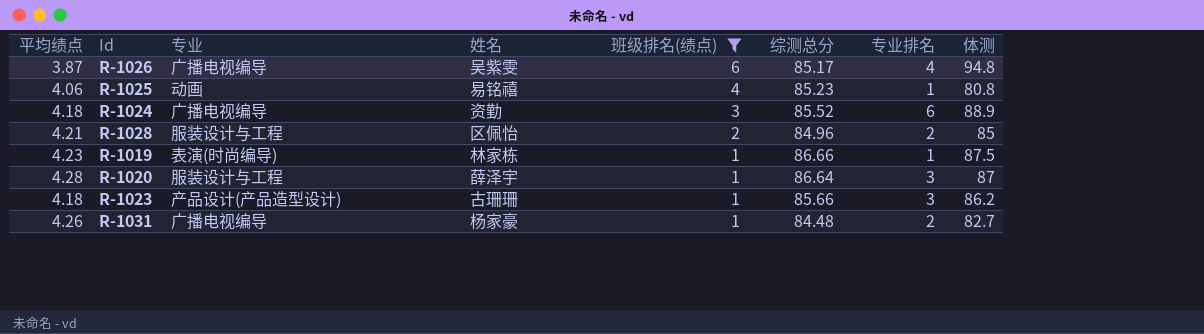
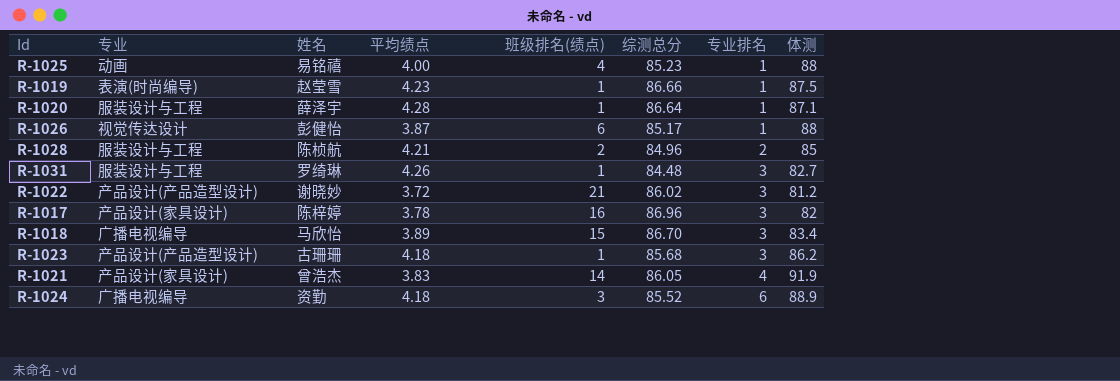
filter: 班级排名(绩点) <= 6 -> none
row order: 班级排名(绩点) descending -> 专业排名 ascending
column 平均绩点 | position: 1 -> 4
R-1025 | 平均绩点: 4.06 -> 4.00
R-1025 | 体测: 80.8 -> 88
R-1019 | 姓名: 林家栋 -> 赵莹雪
R-1020 | 专业排名: 3 -> 1
R-1020 | 体测: 87 -> 87.1
R-1026 | 专业: 广播电视编导 -> 视觉传达设计
R-1026 | 姓名: 吴紫雯 -> 彭健怡
R-1026 | 专业排名: 4 -> 1
R-1026 | 体测: 94.8 -> 88
R-1028 | 姓名: 区佩怡 -> 陈桢航
R-1031 | 专业: 广播电视编导 -> 服装设计与工程
R-1031 | 姓名: 杨家豪 -> 罗绮琳
R-1031 | 专业排名: 2 -> 3
R-1023 | 综测总分: 85.66 -> 85.68

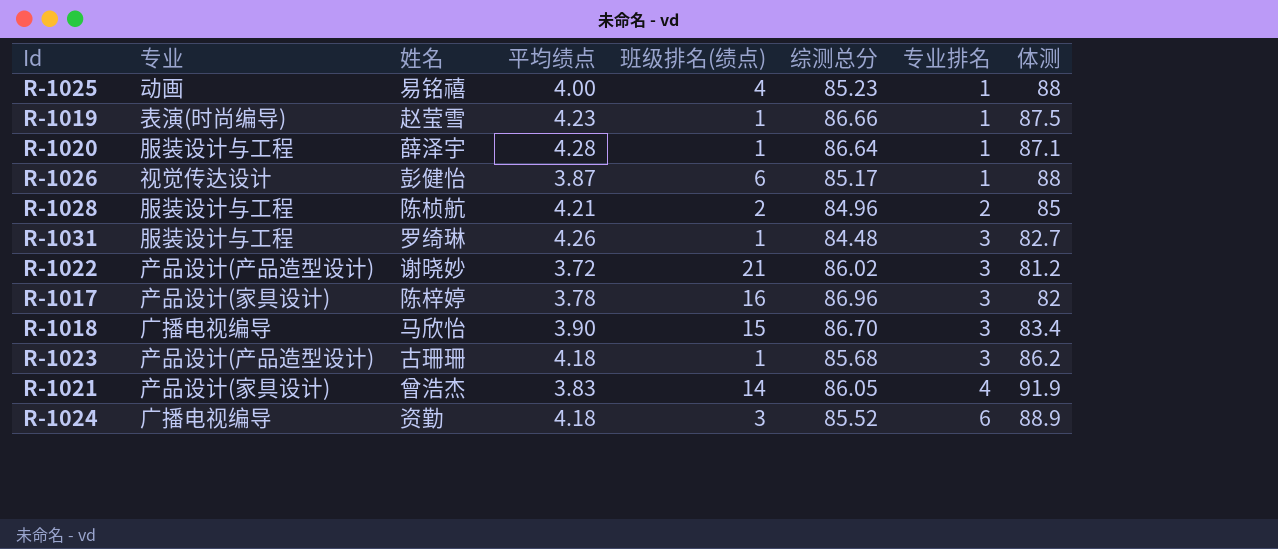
R-1018 | 平均绩点: 3.89 -> 3.90

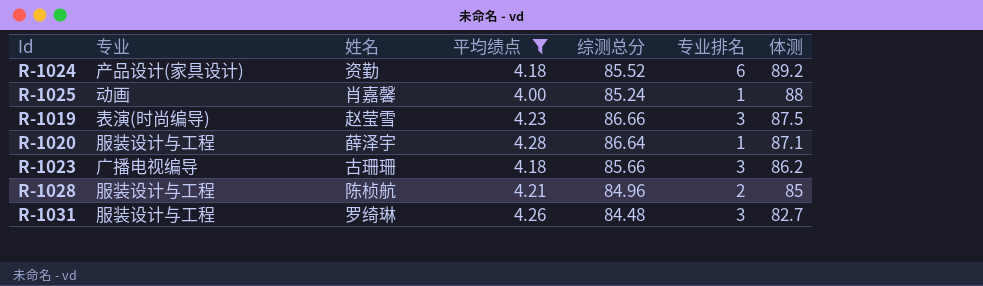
filter: none -> 平均绩点 >= 4.00
row order: 专业排名 ascending -> 体测 descending
column 班级排名(绩点) | position: 5 -> none
R-1024 | 专业: 广播电视编导 -> 产品设计(家具设计)
R-1024 | 体测: 88.9 -> 89.2
R-1025 | 姓名: 易铭禧 -> 肖嘉馨
R-1025 | 综测总分: 85.23 -> 85.24
R-1019 | 专业排名: 1 -> 3
R-1023 | 专业: 产品设计(产品造型设计) -> 广播电视编导
R-1023 | 综测总分: 85.68 -> 85.66

